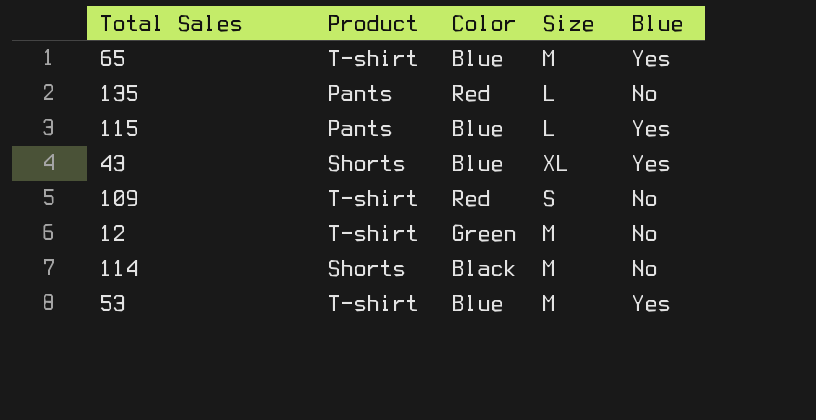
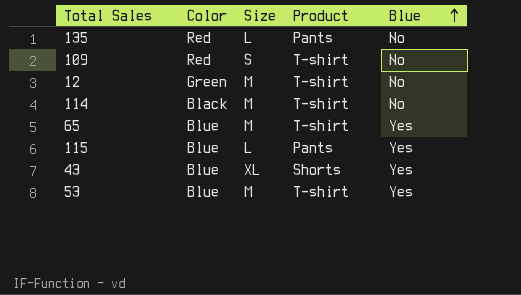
row order: none -> Blue ascending
column Product | position: 2 -> 4
114 | Product: Shorts -> T-shirt

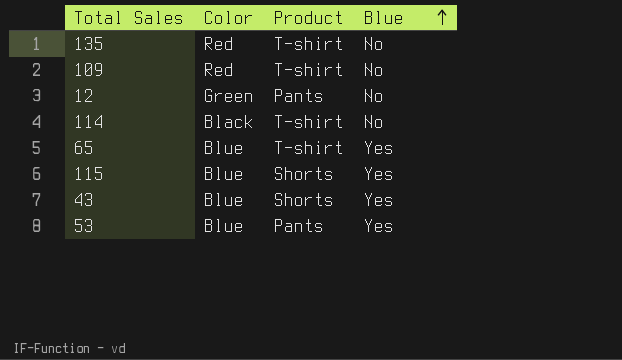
column Size | position: 3 -> none
135 | Product: Pants -> T-shirt
12 | Product: T-shirt -> Pants
115 | Product: Pants -> Shorts
53 | Product: T-shirt -> Pants

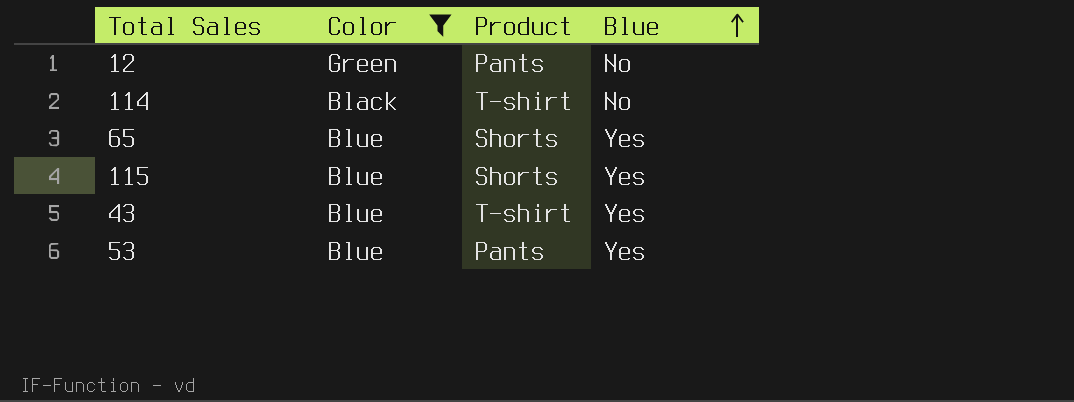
filter: none -> Color != Red
65 | Product: T-shirt -> Shorts
43 | Product: Shorts -> T-shirt

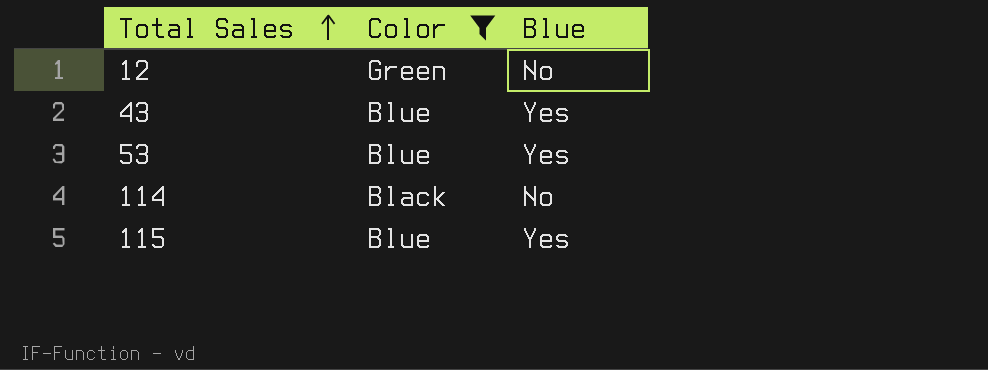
row order: Blue ascending -> Total Sales ascending
column Product | position: 3 -> none
row 65: Blue | Shorts | Yes -> none

